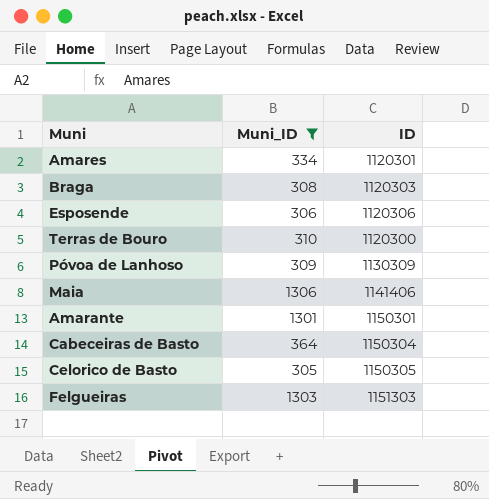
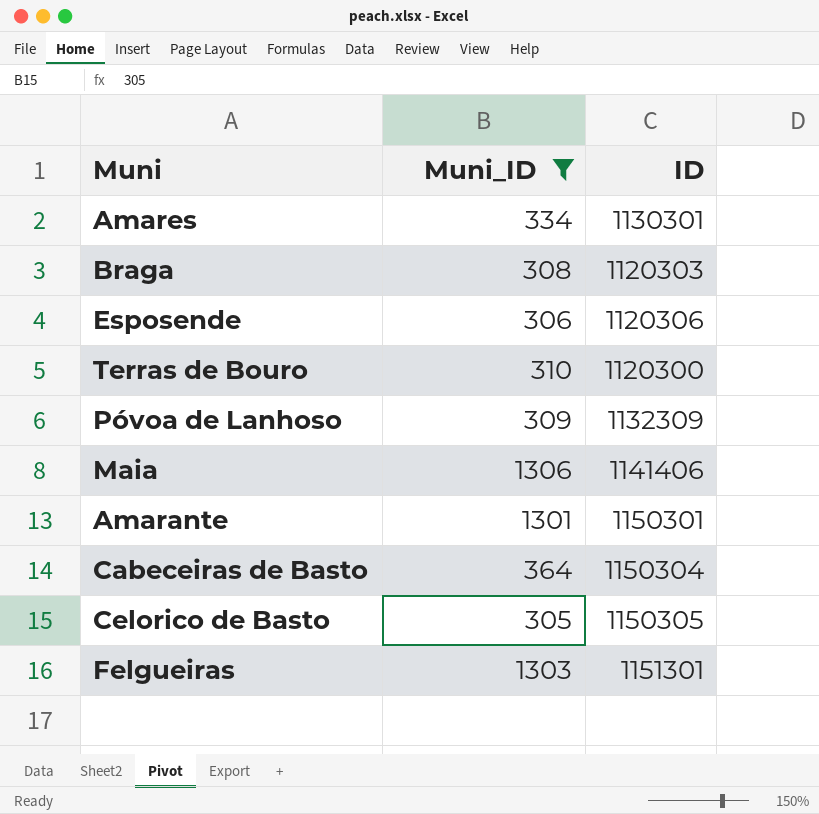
Amares | ID: 1120301 -> 1130301
Póvoa de Lanhoso | ID: 1130309 -> 1132309
Felgueiras | ID: 1151303 -> 1151301

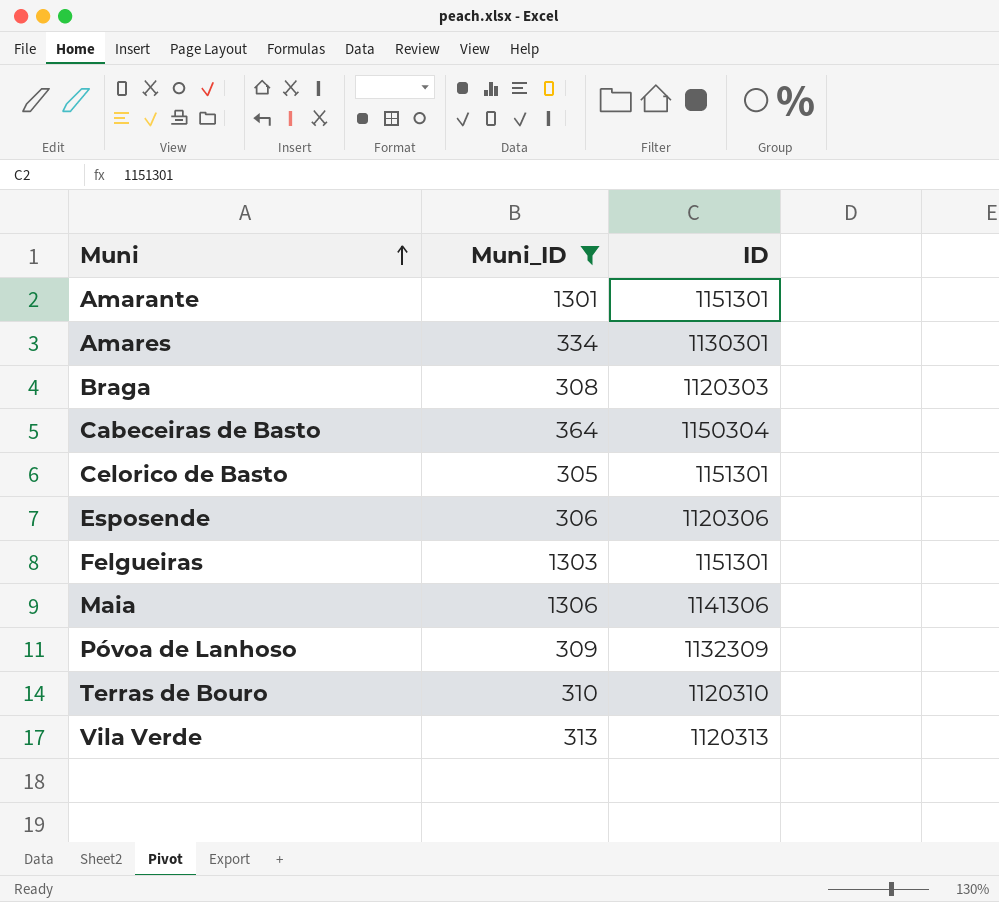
row order: none -> Muni ascending
Amarante | ID: 1150301 -> 1151301
Celorico de Basto | ID: 1150305 -> 1151301
Maia | ID: 1141406 -> 1141306
Terras de Bouro | ID: 1120300 -> 1120310
row Vila Verde: none -> 313 | 1120313

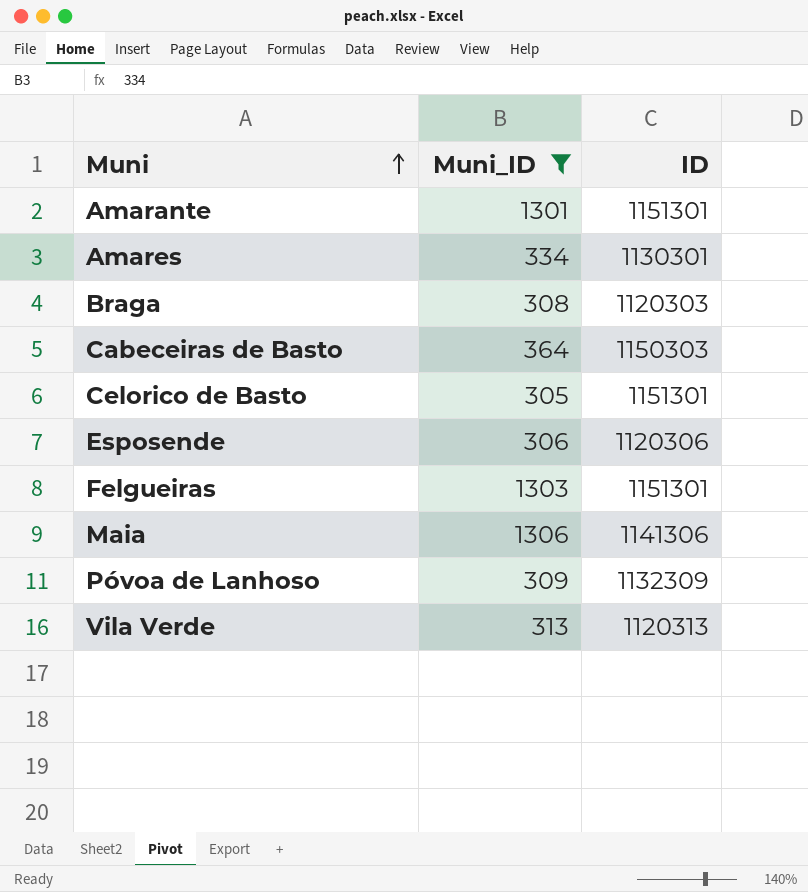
row Terras de Bouro: 310 | 1120310 -> none
Cabeceiras de Basto | ID: 1150304 -> 1150303

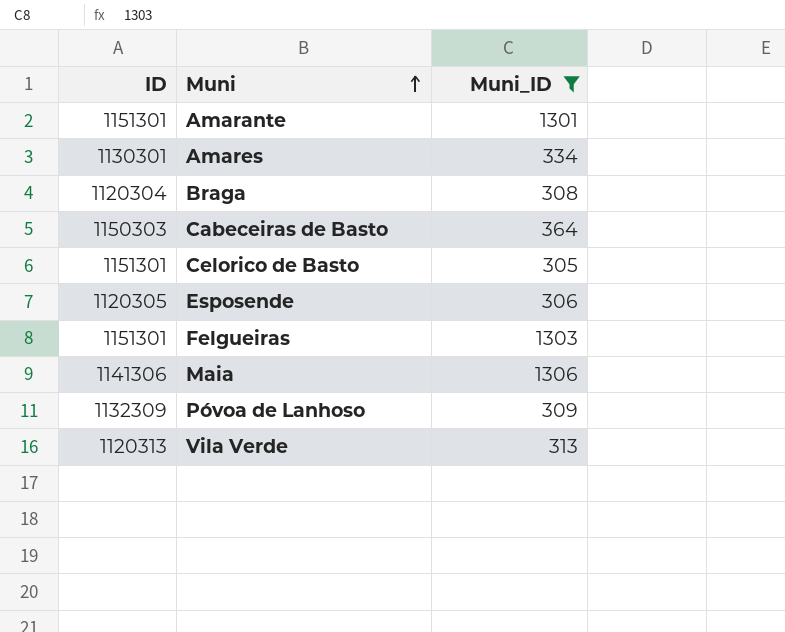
column ID | position: 3 -> 1
Braga | ID: 1120303 -> 1120304
Esposende | ID: 1120306 -> 1120305

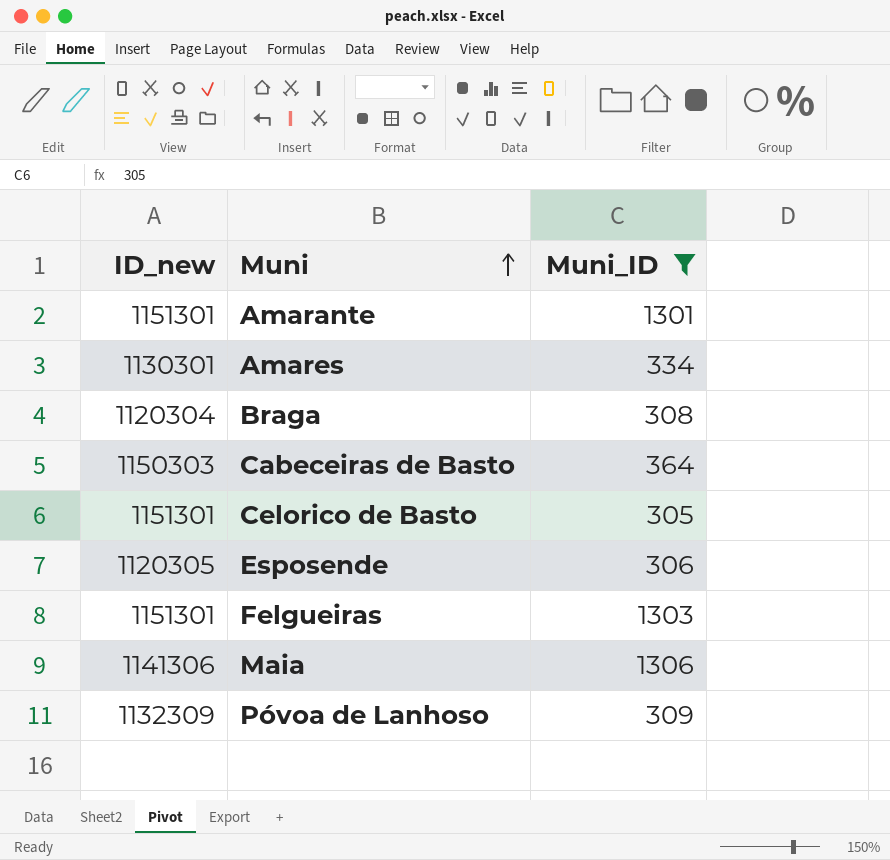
column name: ID -> ID_new
row Vila Verde: 1120313 | 313 -> none

